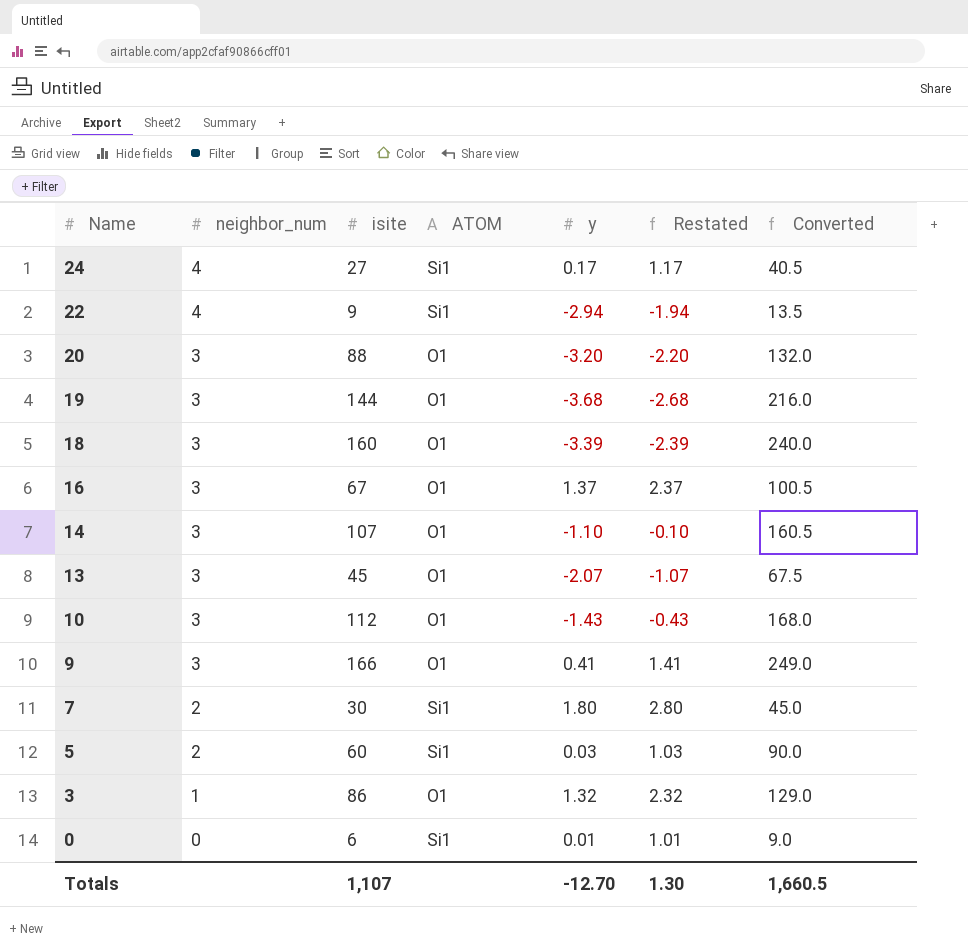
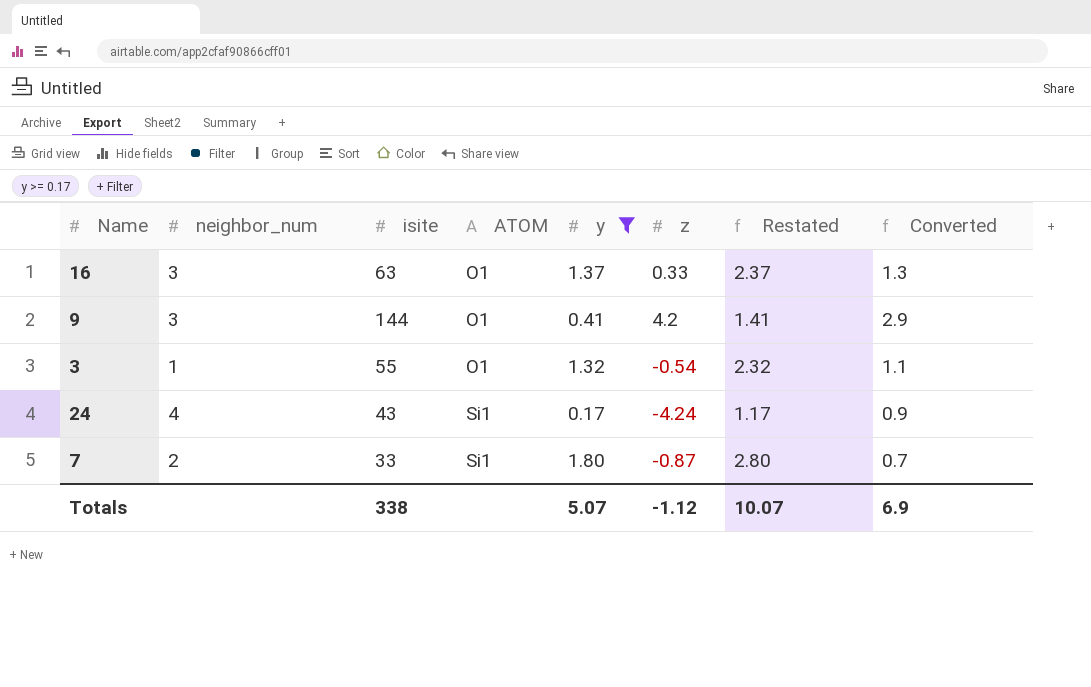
filter: none -> y >= 0.17
row order: Name descending -> ATOM ascending
column z | position: none -> 6
column Converted | formula: [isite] * 1.5 -> [isite] * 0.02
16 | isite: 67 -> 63
9 | isite: 166 -> 144
3 | isite: 86 -> 55
24 | isite: 27 -> 43
7 | isite: 30 -> 33
Totals | isite: 1,107 -> 338
Totals | y: -12.70 -> 5.07
Totals | Restated: 1.30 -> 10.07
Totals | Converted: 1,660.5 -> 6.9

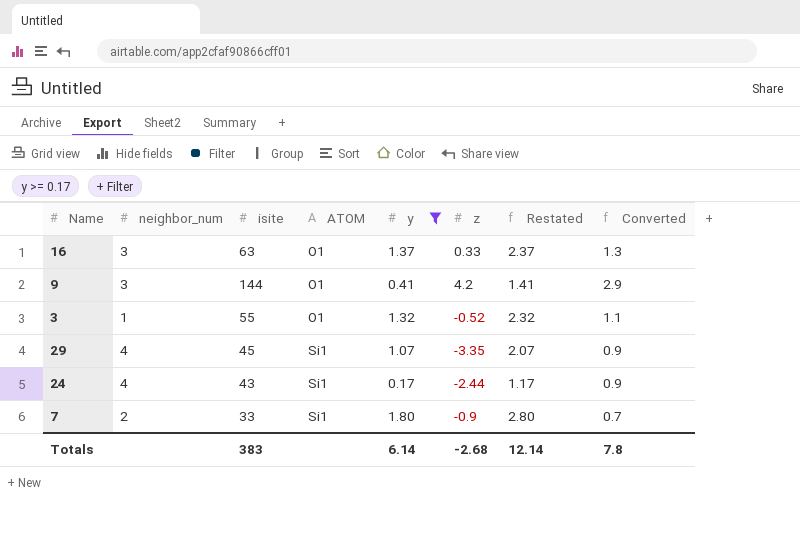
3 | z: -0.54 -> -0.52
row 29: none -> 4 | 45 | Si1 | 1.07 | -3.35 | 2.07 | 0.9
24 | z: -4.24 -> -2.44
7 | z: -0.87 -> -0.9
Totals | isite: 338 -> 383
Totals | y: 5.07 -> 6.14
Totals | z: -1.12 -> -2.68
Totals | Restated: 10.07 -> 12.14
Totals | Converted: 6.9 -> 7.8

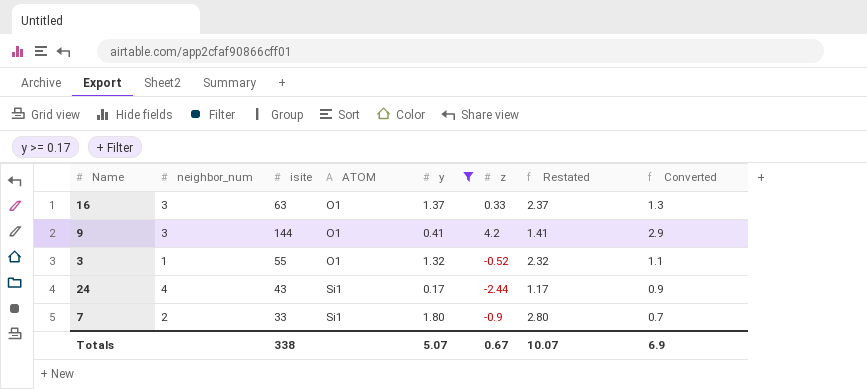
row 29: 4 | 45 | Si1 | 1.07 | -3.35 | 2.07 | 0.9 -> none
Totals | isite: 383 -> 338
Totals | y: 6.14 -> 5.07
Totals | z: -2.68 -> 0.67
Totals | Restated: 12.14 -> 10.07
Totals | Converted: 7.8 -> 6.9

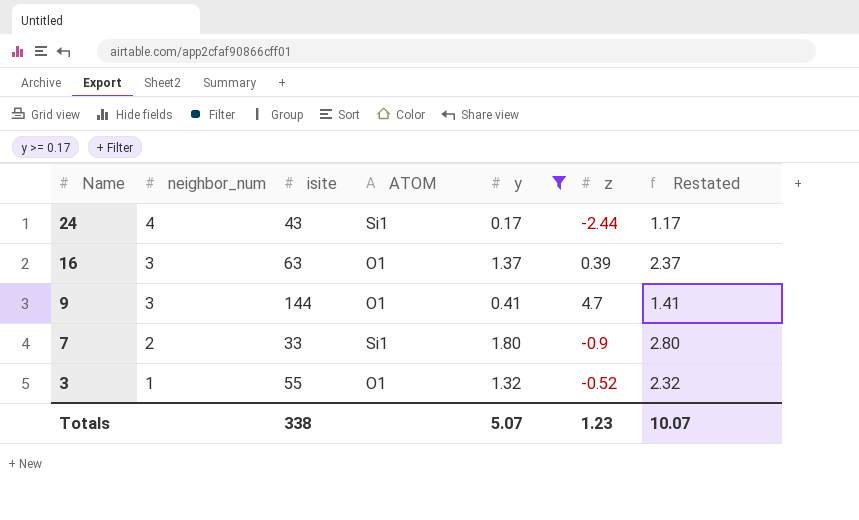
row order: ATOM ascending -> Name descending
column Converted | formula: [isite] * 0.02 -> none
16 | z: 0.33 -> 0.39
9 | z: 4.2 -> 4.7
Totals | z: 0.67 -> 1.23

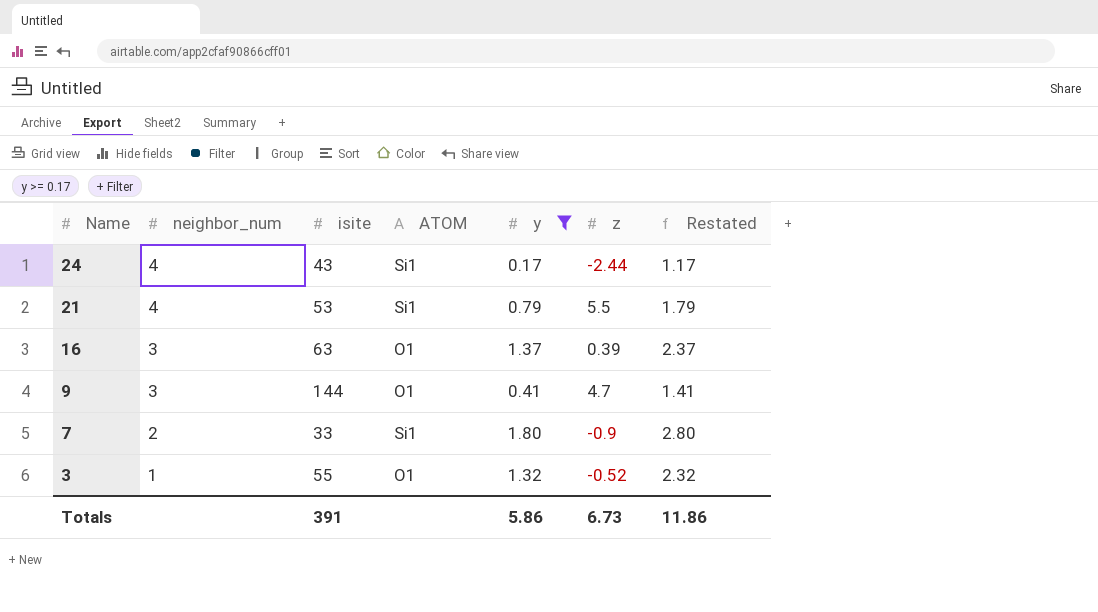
row 21: none -> 4 | 53 | Si1 | 0.79 | 5.5 | 1.79
Totals | isite: 338 -> 391
Totals | y: 5.07 -> 5.86
Totals | z: 1.23 -> 6.73
Totals | Restated: 10.07 -> 11.86

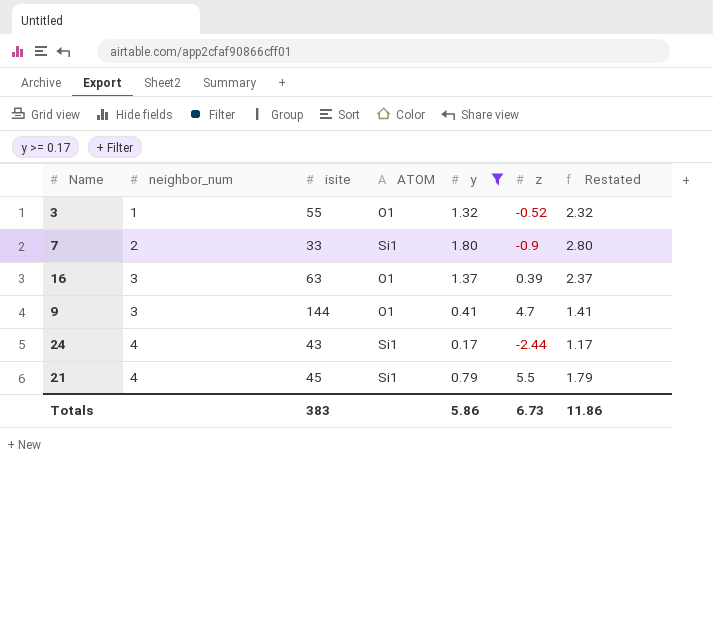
row order: Name descending -> neighbor_num ascending
21 | isite: 53 -> 45
Totals | isite: 391 -> 383

